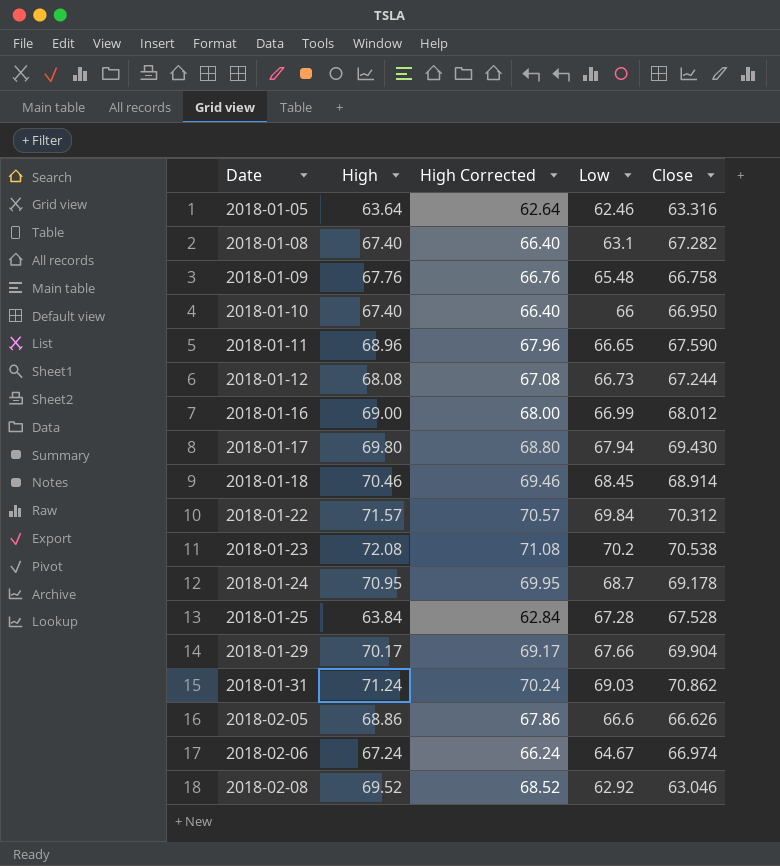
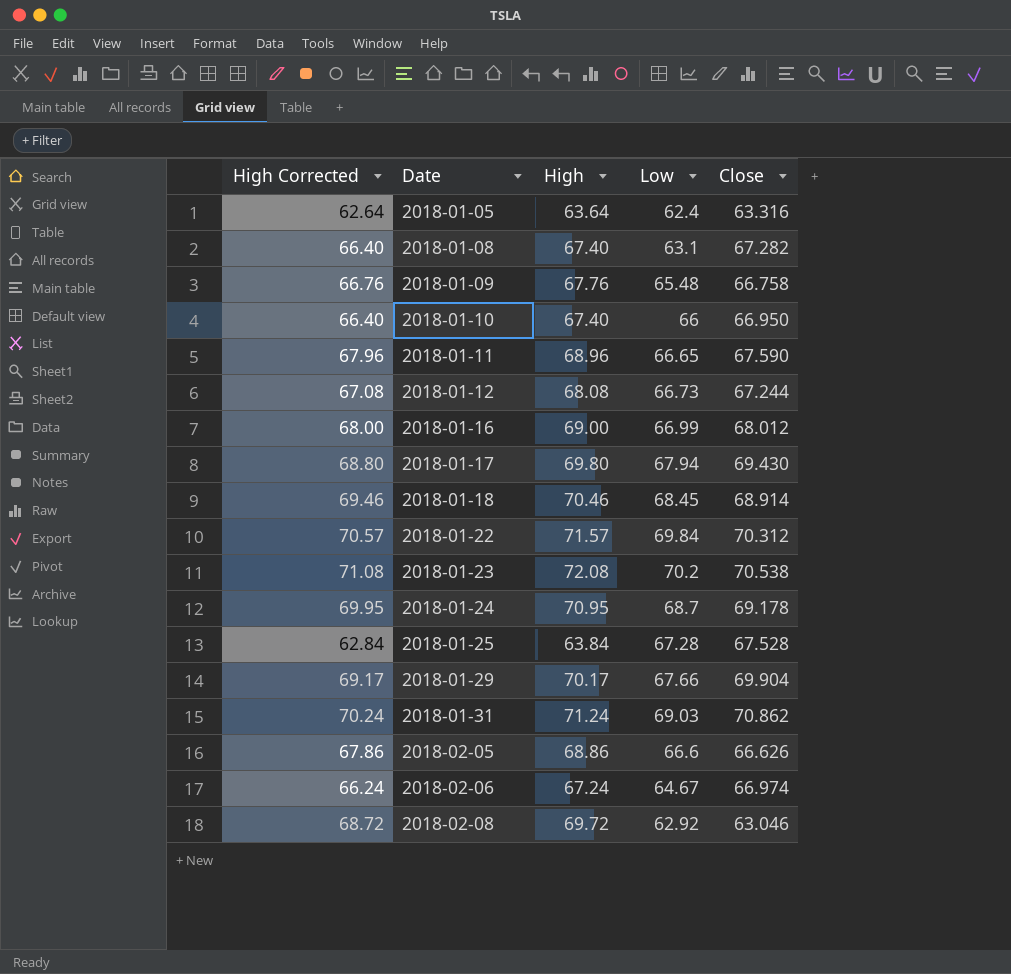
column High Corrected | position: 3 -> 1
2018-01-05 | Low: 62.46 -> 62.4
2018-02-08 | High Corrected: 68.52 -> 68.72
2018-02-08 | High: 69.52 -> 69.72

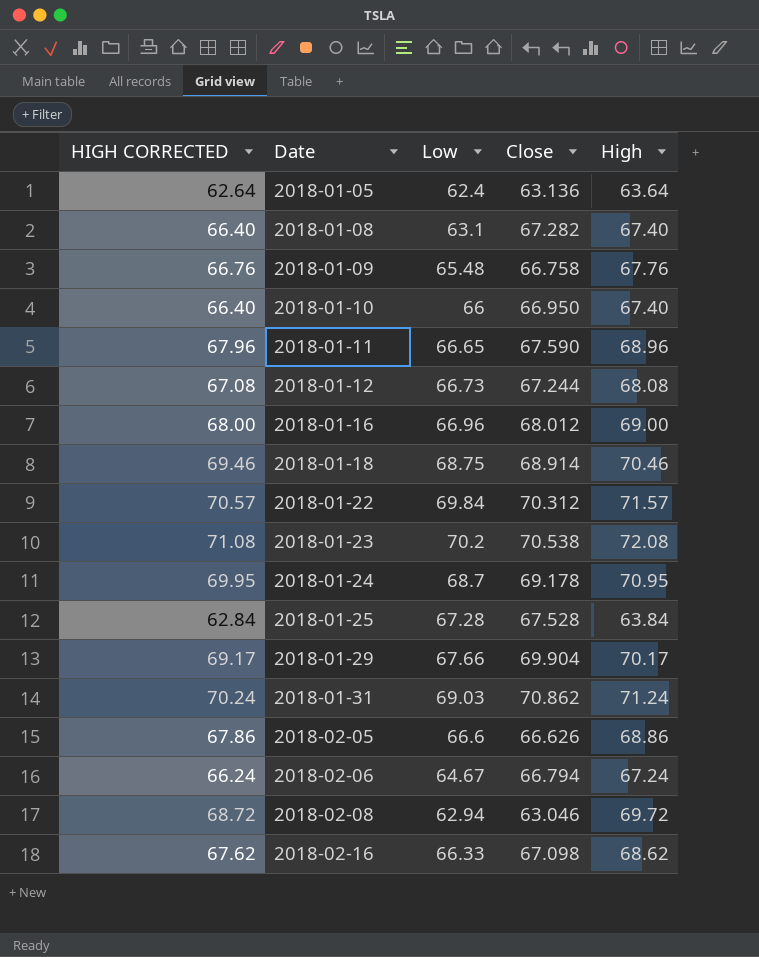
column name: High Corrected -> HIGH CORRECTED
column High | position: 3 -> 5
row 2018-01-17: 68.80 | 69.80 | 67.94 | 69.430 -> none
2018-01-05 | Close: 63.316 -> 63.136
2018-01-16 | Low: 66.99 -> 66.96
2018-01-18 | Low: 68.45 -> 68.75
2018-02-06 | Close: 66.974 -> 66.794
2018-02-08 | Low: 62.92 -> 62.94
row 2018-02-16: none -> 67.62 | 66.33 | 67.098 | 68.62

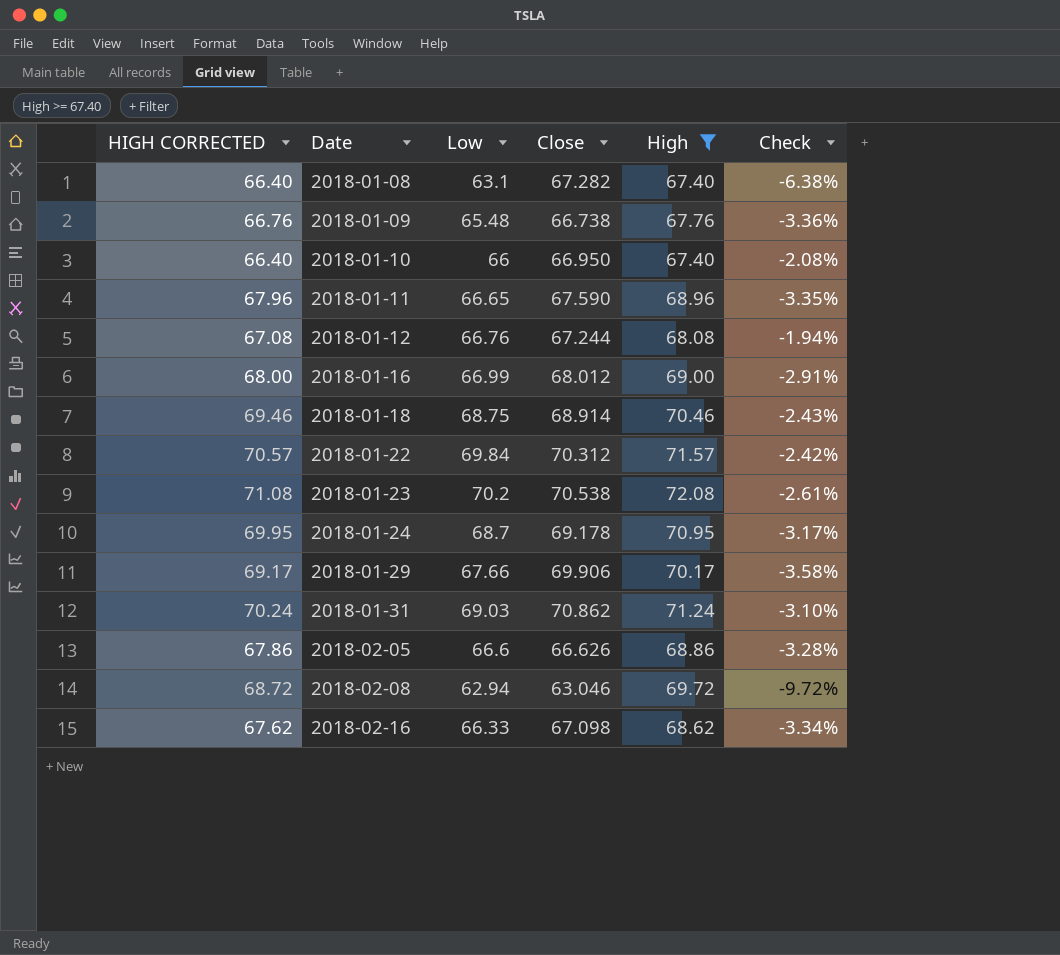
filter: none -> High >= 67.40
column Check | formula: none -> ([Low] - [High]) / [High]
2018-01-09 | Close: 66.758 -> 66.738
2018-01-12 | Low: 66.73 -> 66.76
2018-01-16 | Low: 66.96 -> 66.99
2018-01-29 | Close: 69.904 -> 69.906

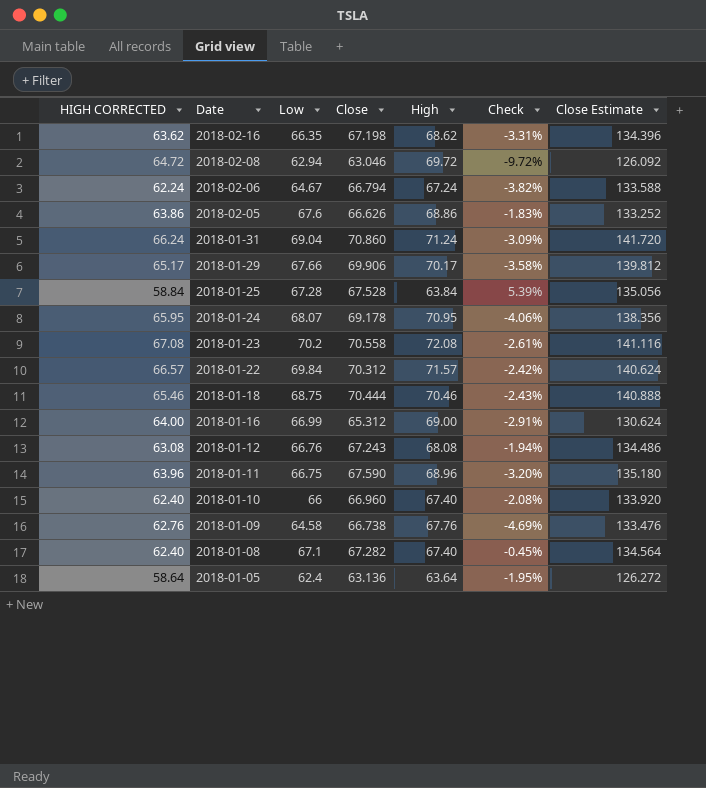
filter: High >= 67.40 -> none
row order: Date ascending -> Date descending
column HIGH CORRECTED | formula: [High] - 1 -> [High] - 5
column Close Estimate | formula: none -> [Close] * 2
2018-02-16 | Low: 66.33 -> 66.35
2018-02-16 | Close: 67.098 -> 67.198
2018-02-16 | Check: -3.34% -> -3.31%
2018-02-05 | Low: 66.6 -> 67.6
2018-02-05 | Check: -3.28% -> -1.83%
2018-01-31 | Low: 69.03 -> 69.04
2018-01-31 | Close: 70.862 -> 70.860
2018-01-31 | Check: -3.10% -> -3.09%
2018-01-24 | Low: 68.7 -> 68.07
2018-01-24 | Check: -3.17% -> -4.06%
2018-01-23 | Close: 70.538 -> 70.558
2018-01-18 | Close: 68.914 -> 70.444
2018-01-16 | Close: 68.012 -> 65.312
2018-01-12 | Close: 67.244 -> 67.243
2018-01-11 | Low: 66.65 -> 66.75
2018-01-11 | Check: -3.35% -> -3.20%
2018-01-10 | Close: 66.950 -> 66.960
2018-01-09 | Low: 65.48 -> 64.58
2018-01-09 | Check: -3.36% -> -4.69%
2018-01-08 | Low: 63.1 -> 67.1
2018-01-08 | Check: -6.38% -> -0.45%

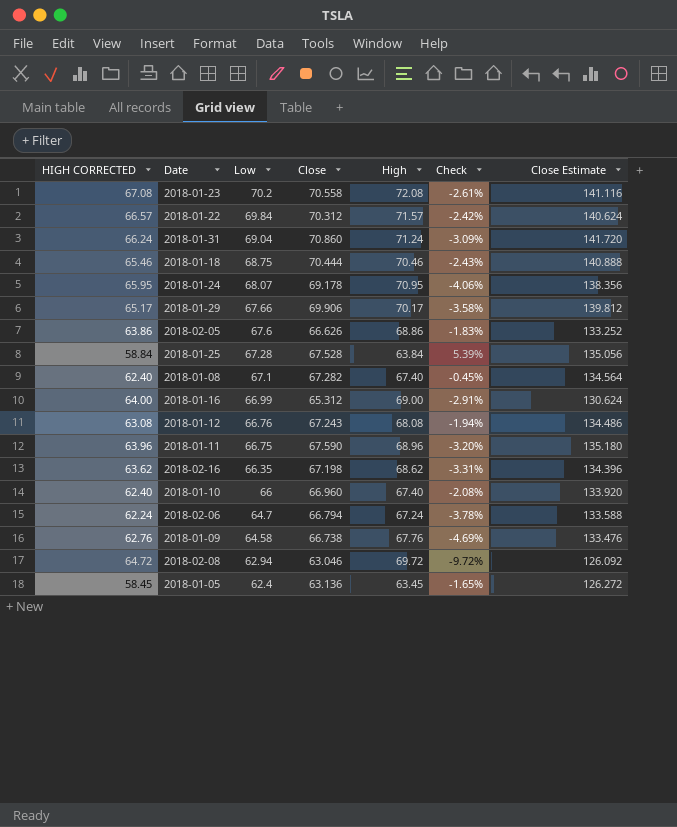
row order: Date descending -> Low descending
2018-02-06 | Low: 64.67 -> 64.7
2018-02-06 | Check: -3.82% -> -3.78%
2018-01-05 | HIGH CORRECTED: 58.64 -> 58.45
2018-01-05 | High: 63.64 -> 63.45
2018-01-05 | Check: -1.95% -> -1.65%

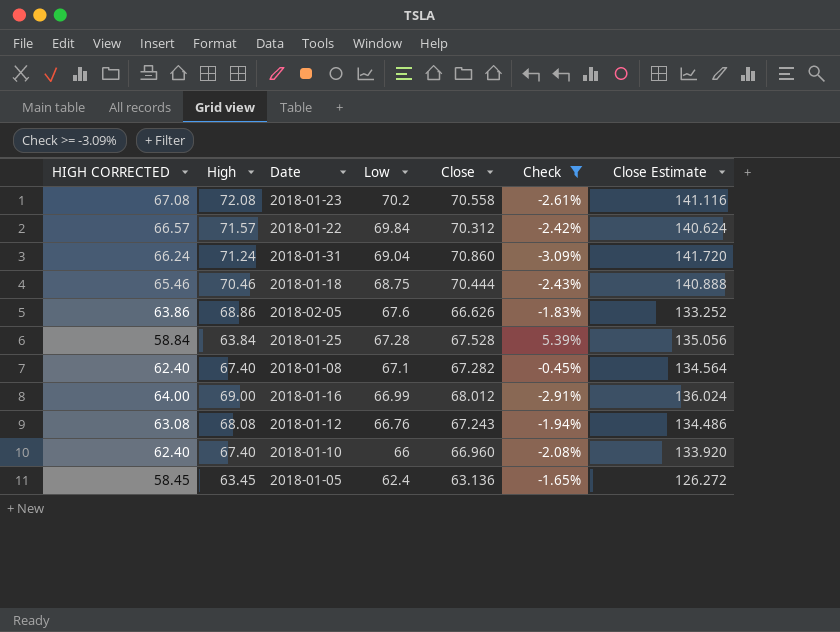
filter: none -> Check >= -3.09%
column High | position: 5 -> 2
2018-01-16 | Close: 65.312 -> 68.012
2018-01-16 | Close Estimate: 130.624 -> 136.024

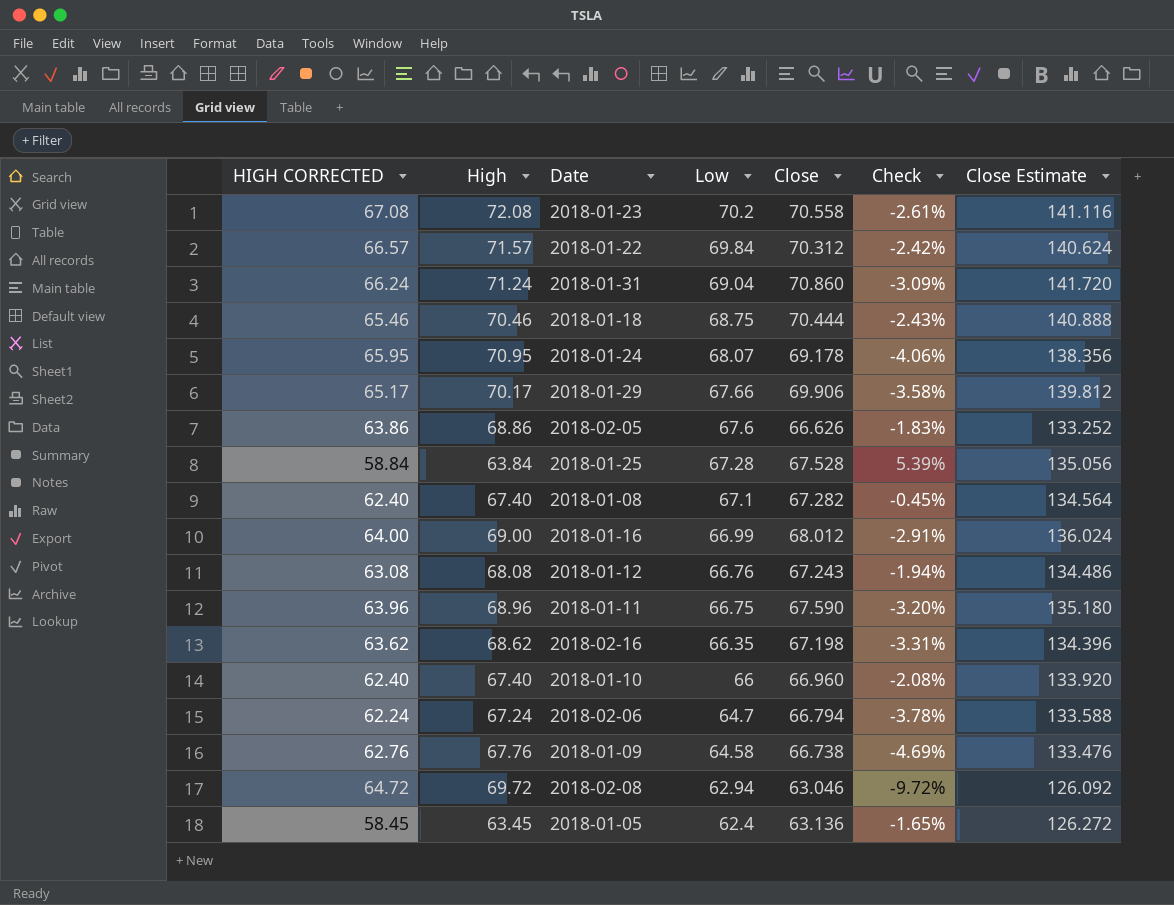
filter: Check >= -3.09% -> none

